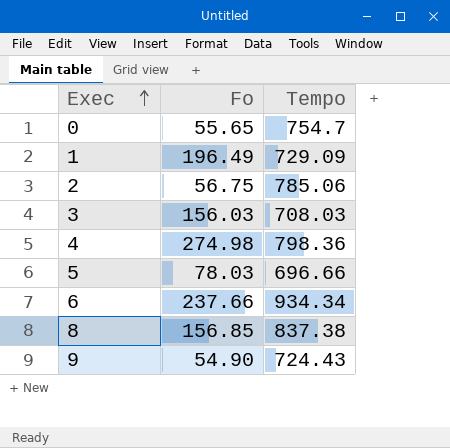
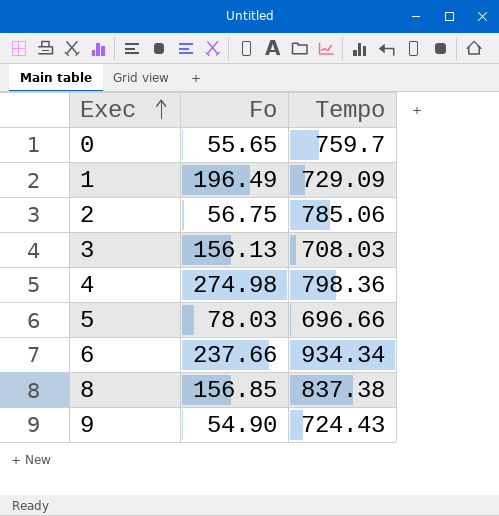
0 | Tempo: 754.7 -> 759.7
3 | Fo: 156.03 -> 156.13

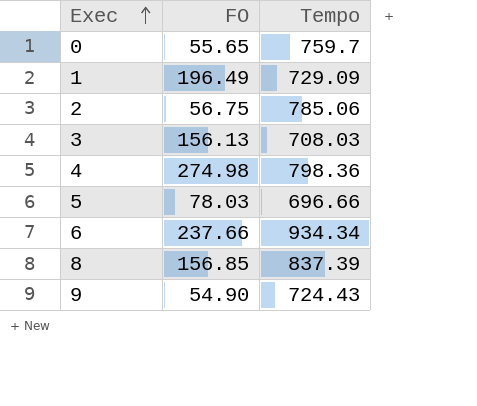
column name: Fo -> FO
8 | Tempo: 837.38 -> 837.39

